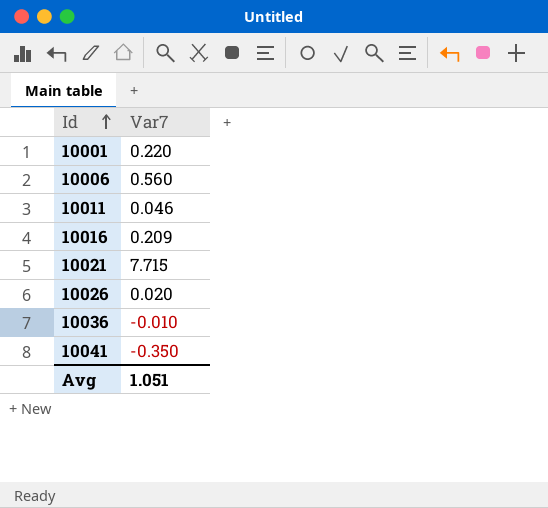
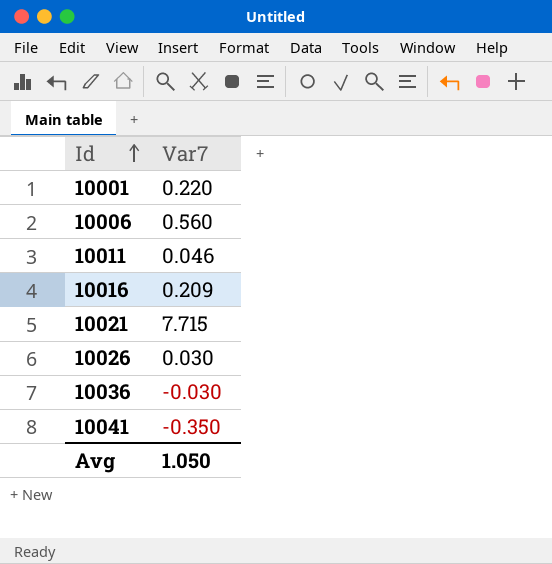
10026 | Var7: 0.020 -> 0.030
10036 | Var7: -0.010 -> -0.030
Avg | Var7: 1.051 -> 1.050

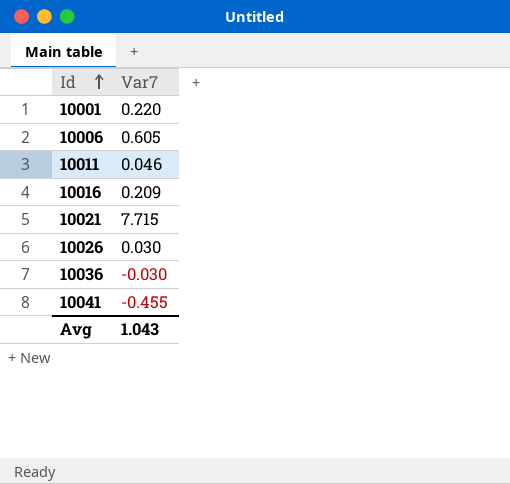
10006 | Var7: 0.560 -> 0.605
10041 | Var7: -0.350 -> -0.455
Avg | Var7: 1.050 -> 1.043

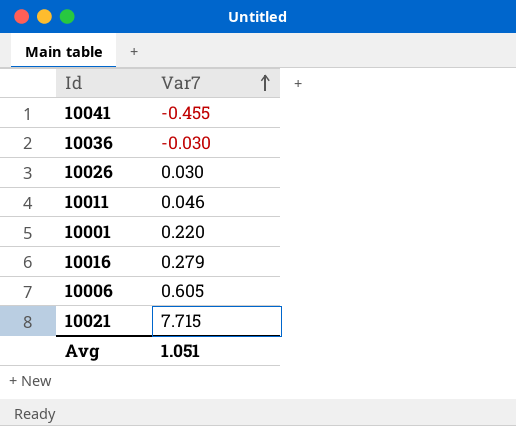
row order: Id ascending -> Var7 ascending
10016 | Var7: 0.209 -> 0.279
Avg | Var7: 1.043 -> 1.051

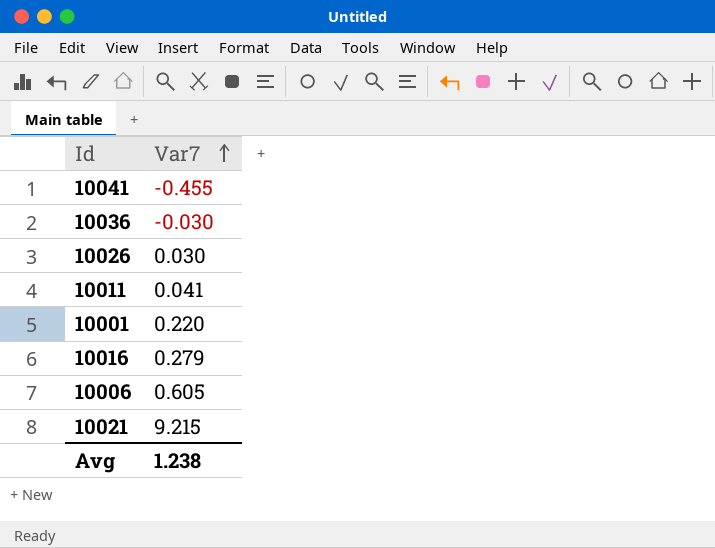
10011 | Var7: 0.046 -> 0.041
10021 | Var7: 7.715 -> 9.215
Avg | Var7: 1.051 -> 1.238

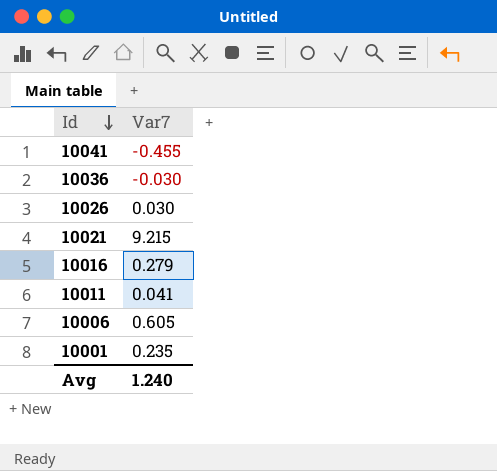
row order: Var7 ascending -> Id descending
10001 | Var7: 0.220 -> 0.235
Avg | Var7: 1.238 -> 1.240

